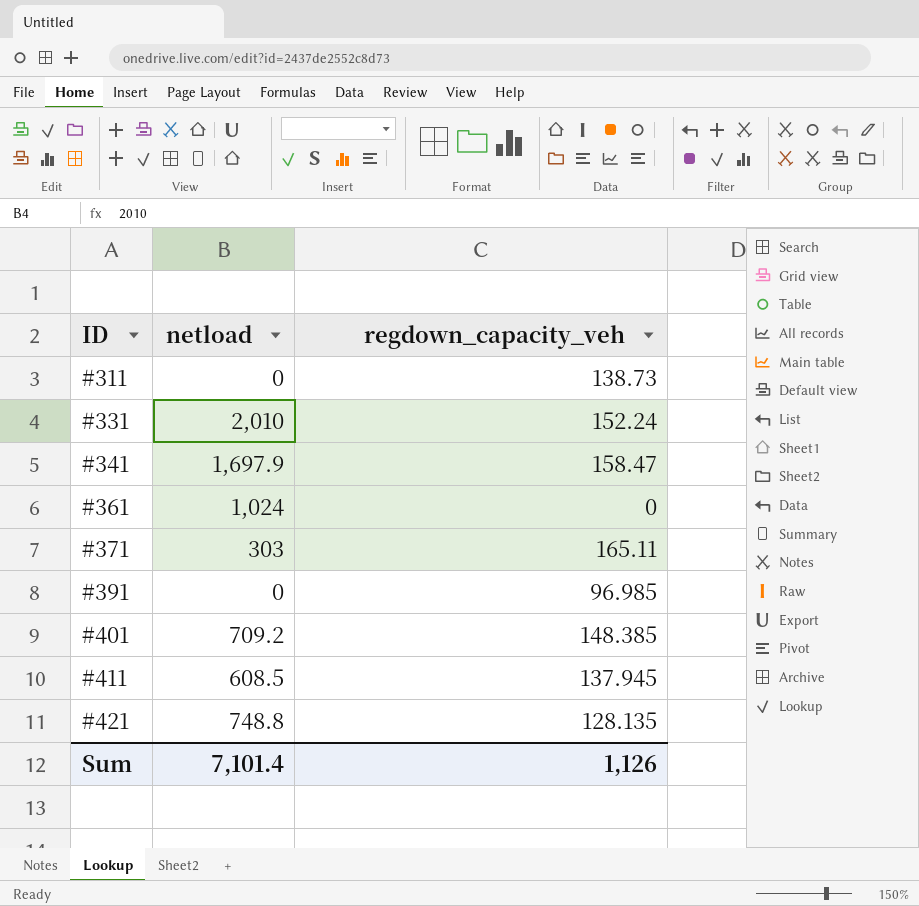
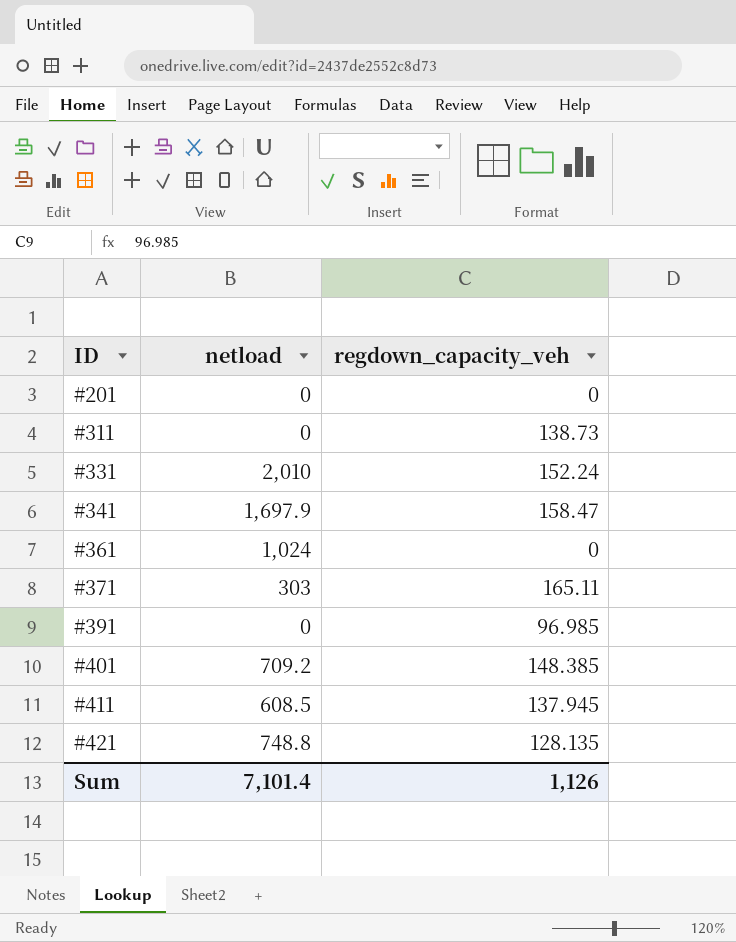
row #201: none -> 0 | 0

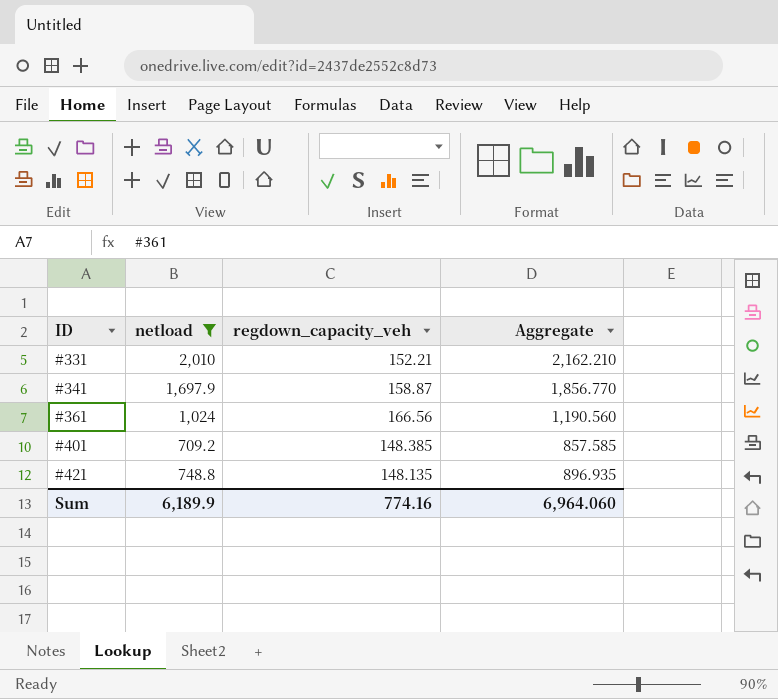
filter: none -> netload >= 709.2
column Aggregate | formula: none -> [netload] + [regdown_capacity_veh]
#331 | regdown_capacity_veh: 152.24 -> 152.21
#341 | regdown_capacity_veh: 158.47 -> 158.87
#361 | regdown_capacity_veh: 0 -> 166.56
#421 | regdown_capacity_veh: 128.135 -> 148.135
Sum | netload: 7,101.4 -> 6,189.9
Sum | regdown_capacity_veh: 1,126 -> 774.16

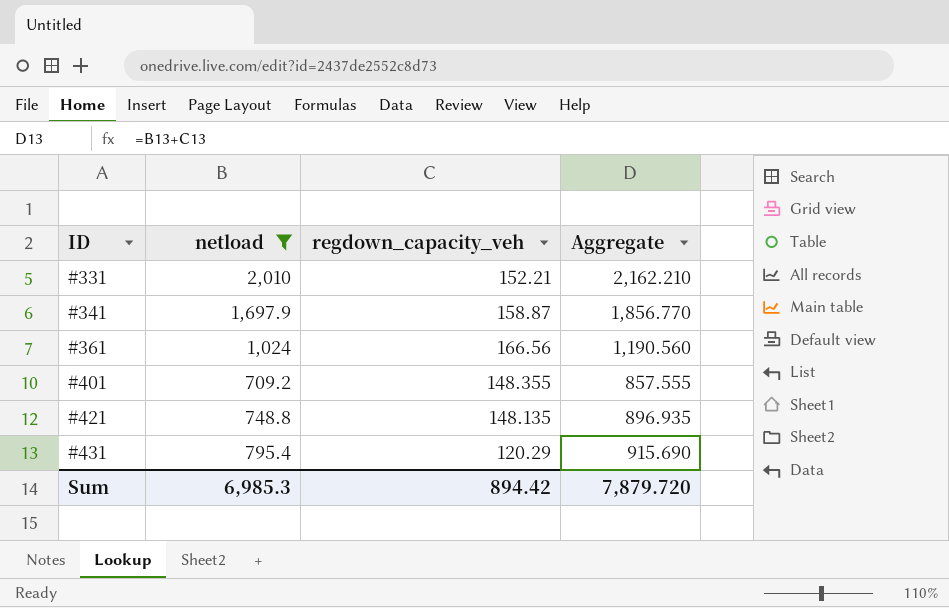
#401 | regdown_capacity_veh: 148.385 -> 148.355
#401 | Aggregate: 857.585 -> 857.555
row #431: none -> 795.4 | 120.29 | 915.690
Sum | netload: 6,189.9 -> 6,985.3
Sum | regdown_capacity_veh: 774.16 -> 894.42
Sum | Aggregate: 6,964.060 -> 7,879.720

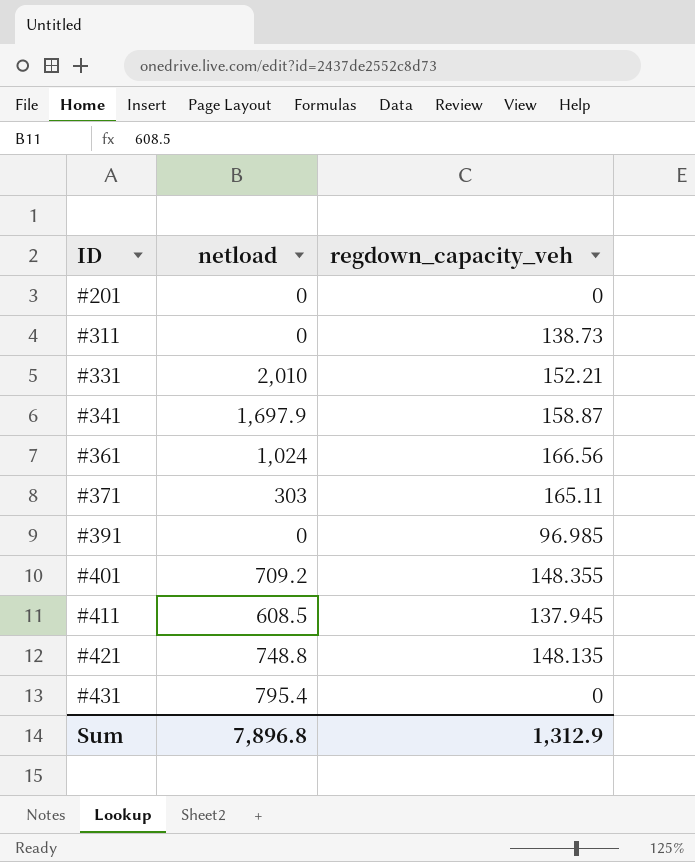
filter: netload >= 709.2 -> none
column Aggregate | formula: [netload] + [regdown_capacity_veh] -> none
#431 | regdown_capacity_veh: 120.29 -> 0
Sum | netload: 6,985.3 -> 7,896.8
Sum | regdown_capacity_veh: 894.42 -> 1,312.9

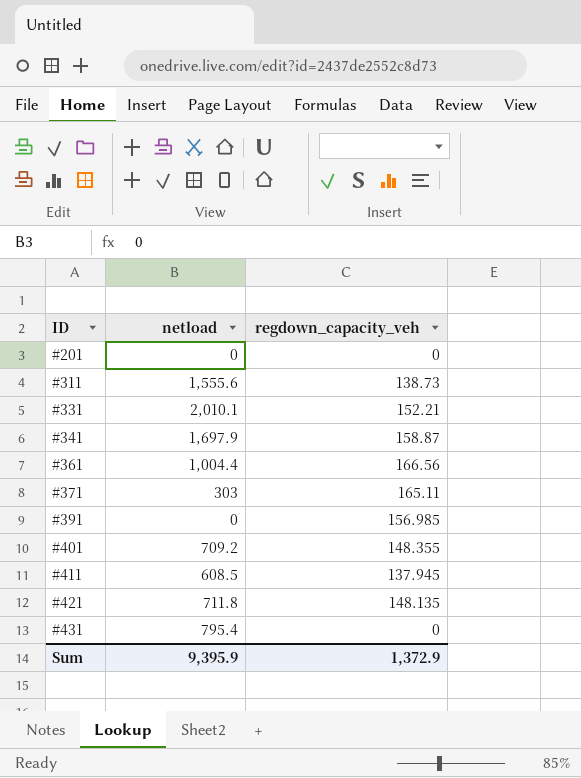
#311 | netload: 0 -> 1,555.6
#331 | netload: 2,010 -> 2,010.1
#361 | netload: 1,024 -> 1,004.4
#391 | regdown_capacity_veh: 96.985 -> 156.985
#421 | netload: 748.8 -> 711.8
Sum | netload: 7,896.8 -> 9,395.9
Sum | regdown_capacity_veh: 1,312.9 -> 1,372.9

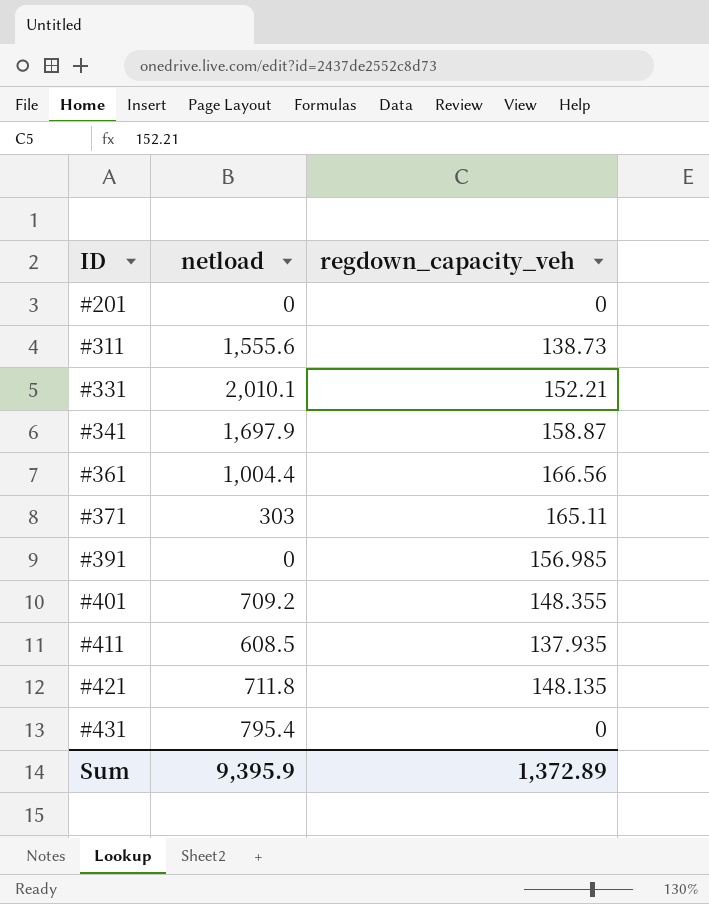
#411 | regdown_capacity_veh: 137.945 -> 137.935
Sum | regdown_capacity_veh: 1,372.9 -> 1,372.89

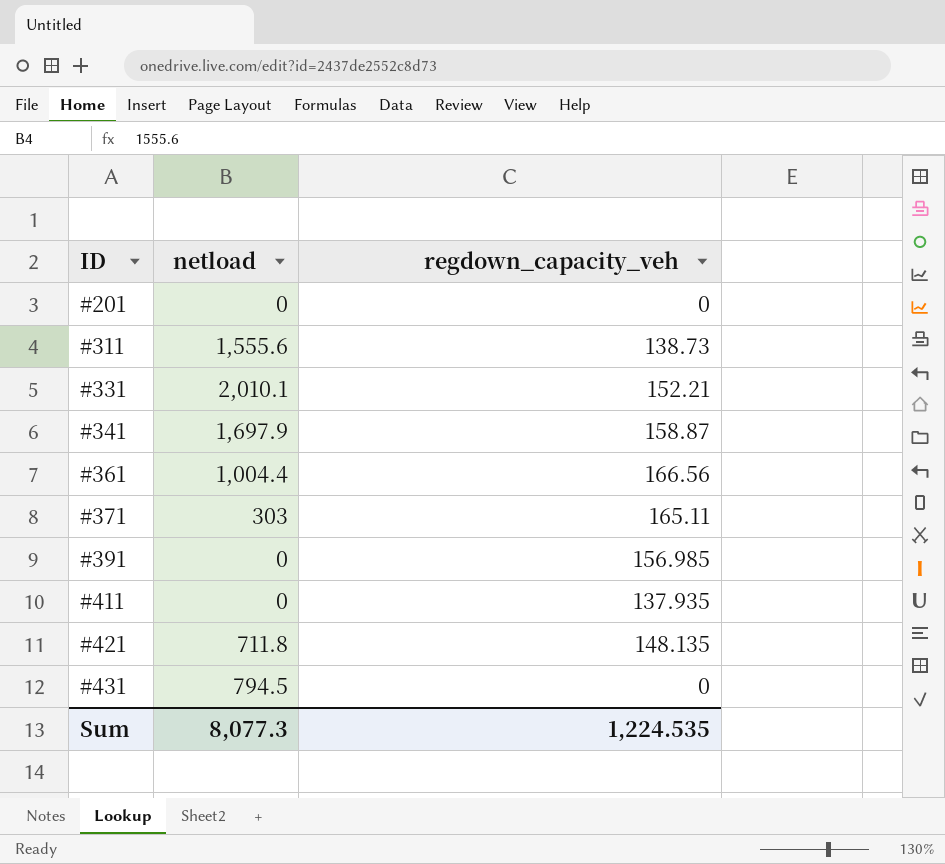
row #401: 709.2 | 148.355 -> none
#411 | netload: 608.5 -> 0
#431 | netload: 795.4 -> 794.5
Sum | netload: 9,395.9 -> 8,077.3
Sum | regdown_capacity_veh: 1,372.89 -> 1,224.535

